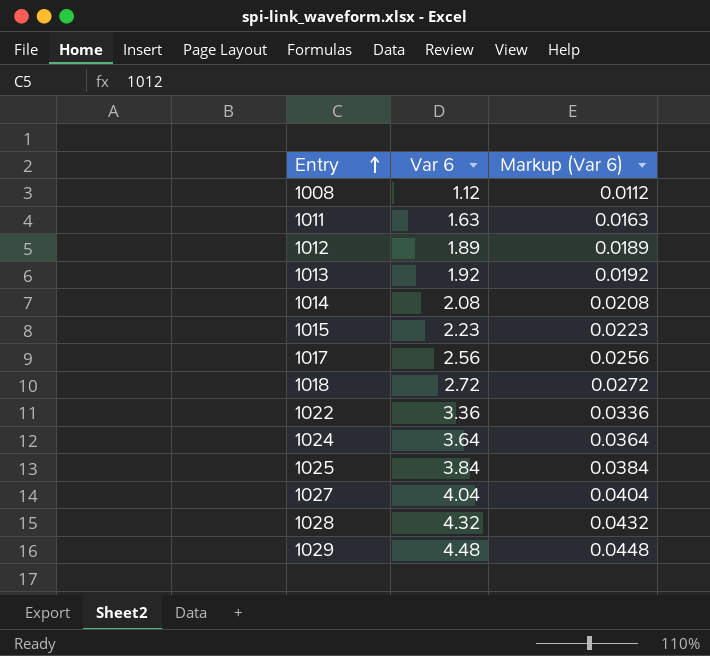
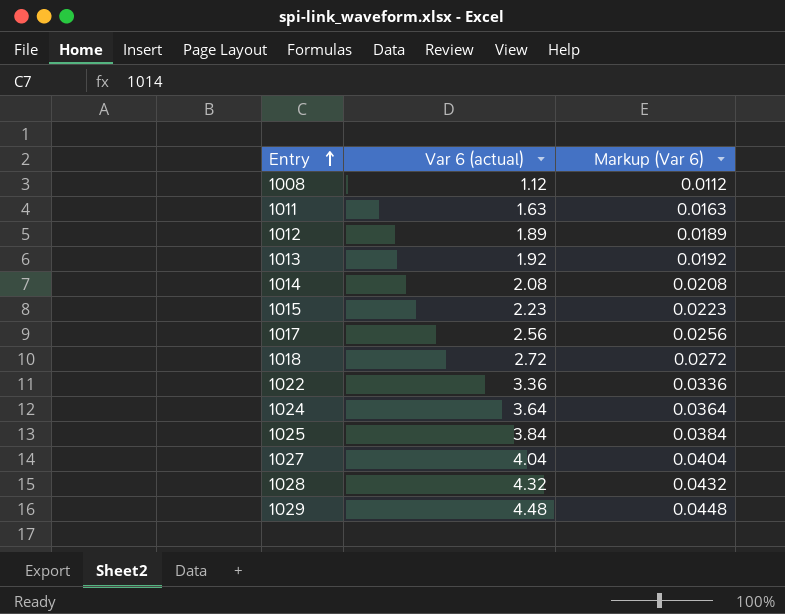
column name: Var 6 -> Var 6 (actual)

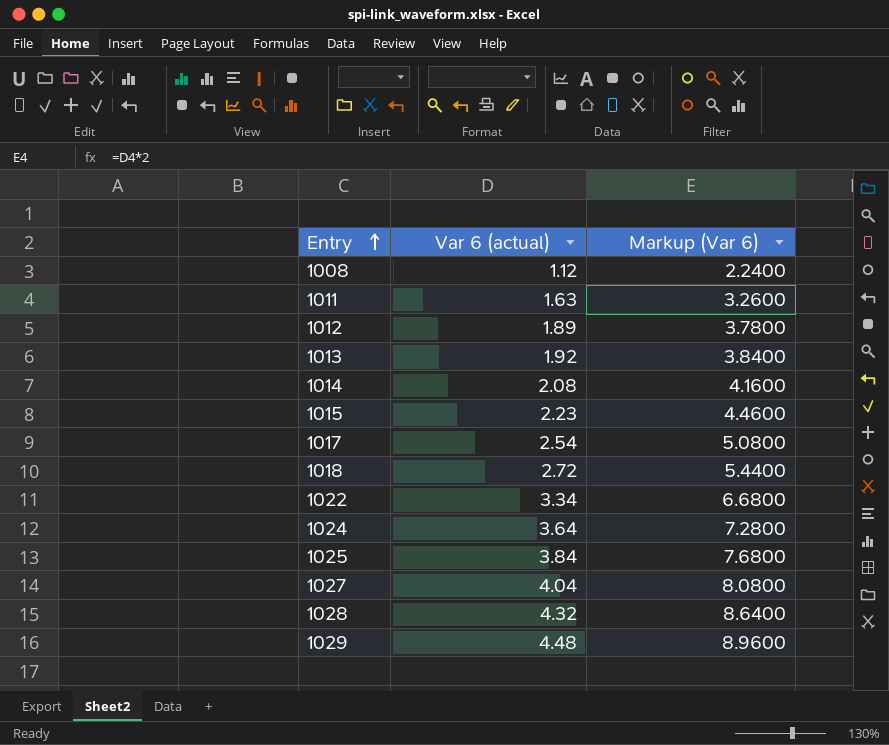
column Markup (Var 6) | formula: [Var 6 (actual)] * 0.01 -> [Var 6 (actual)] * 2
1017 | Var 6 (actual): 2.56 -> 2.54
1022 | Var 6 (actual): 3.36 -> 3.34

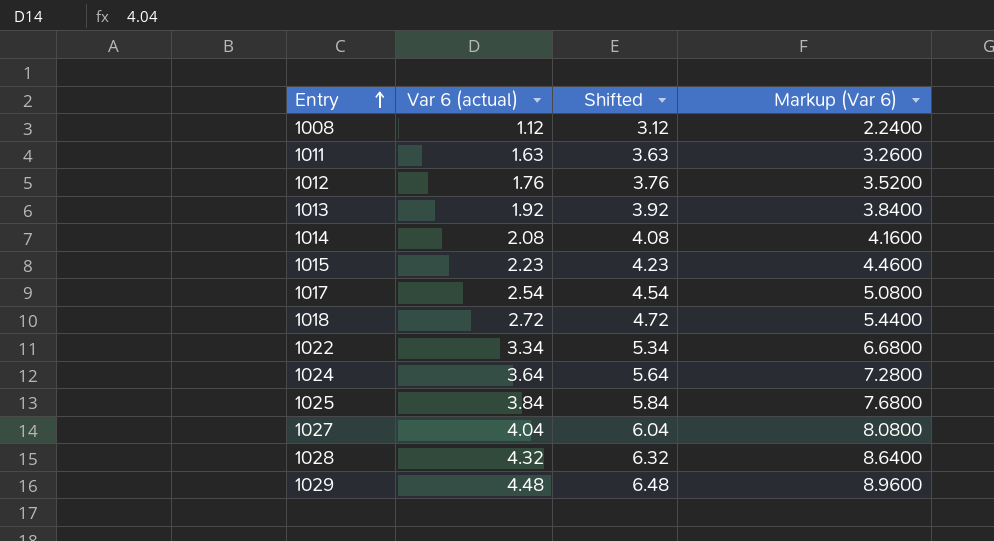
column Shifted | formula: none -> [Var 6 (actual)] + 2
1012 | Var 6 (actual): 1.89 -> 1.76
1012 | Markup (Var 6): 3.7800 -> 3.5200

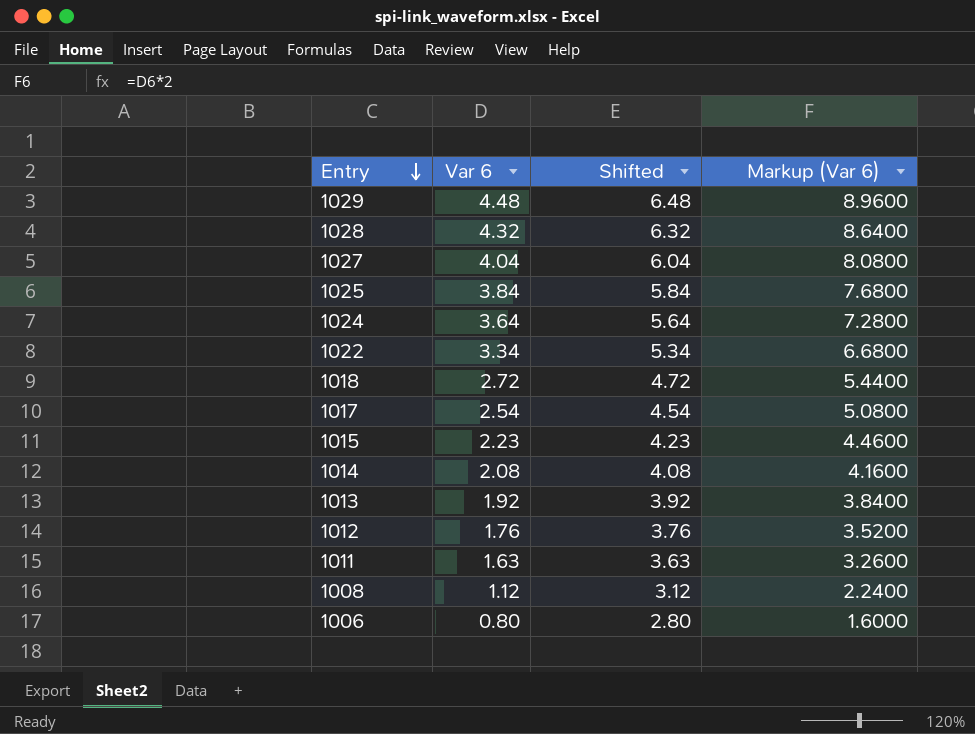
row order: Entry ascending -> Entry descending
column name: Var 6 (actual) -> Var 6
row 1006: none -> 0.80 | 2.80 | 1.6000

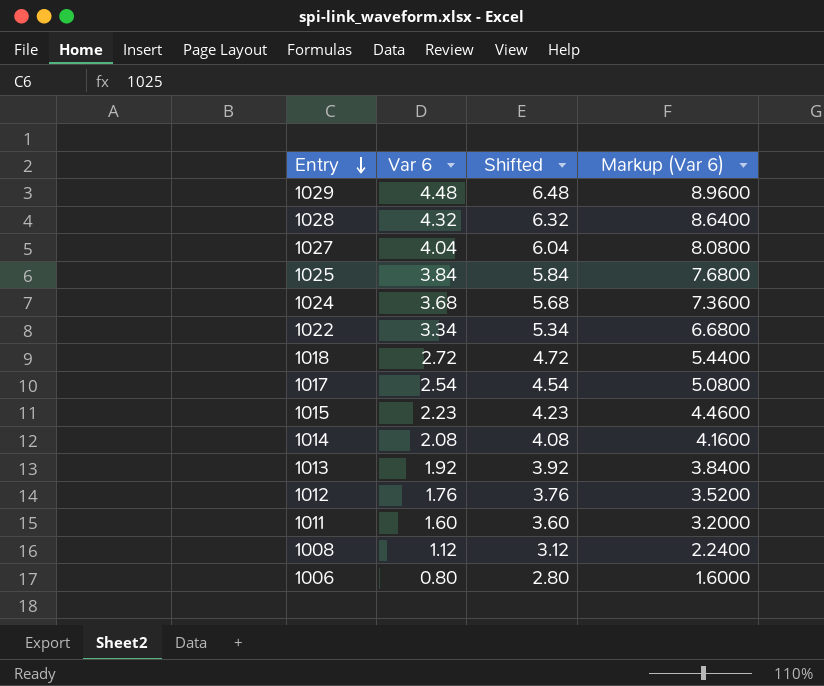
1024 | Var 6: 3.64 -> 3.68
1024 | Shifted: 5.64 -> 5.68
1024 | Markup (Var 6): 7.2800 -> 7.3600
1011 | Var 6: 1.63 -> 1.60
1011 | Shifted: 3.63 -> 3.60
1011 | Markup (Var 6): 3.2600 -> 3.2000

